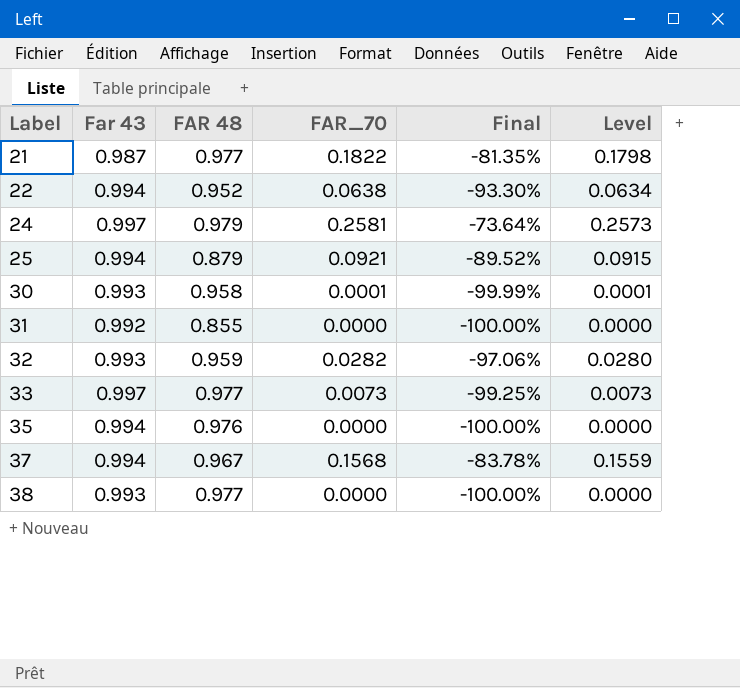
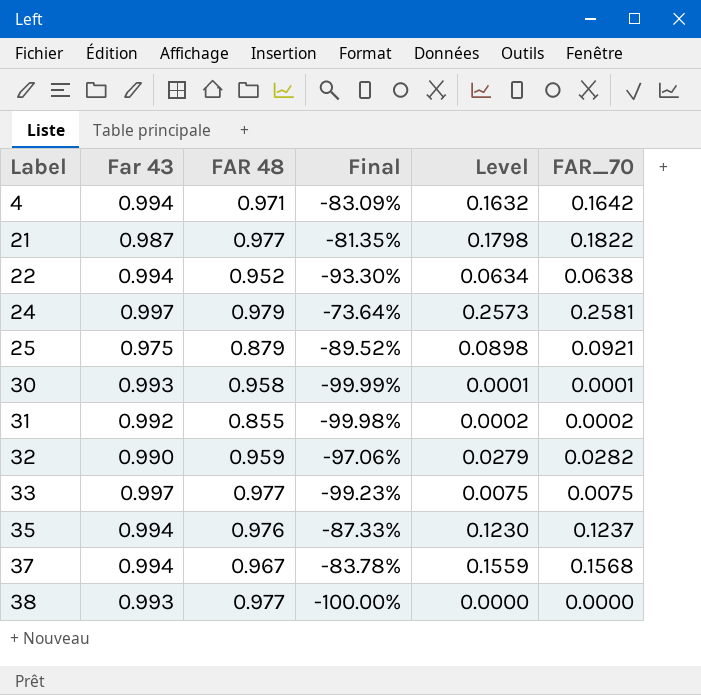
column FAR_70 | position: 4 -> 6
row 4: none -> 0.994 | 0.971 | -83.09% | 0.1632 | 0.1642
25 | Far 43: 0.994 -> 0.975
25 | Level: 0.0915 -> 0.0898
31 | Final: -100.00% -> -99.98%
31 | Level: 0.0000 -> 0.0002
31 | FAR_70: 0.0000 -> 0.0002
32 | Far 43: 0.993 -> 0.990
32 | Level: 0.0280 -> 0.0279
33 | Final: -99.25% -> -99.23%
33 | Level: 0.0073 -> 0.0075
33 | FAR_70: 0.0073 -> 0.0075
35 | Final: -100.00% -> -87.33%
35 | Level: 0.0000 -> 0.1230
35 | FAR_70: 0.0000 -> 0.1237

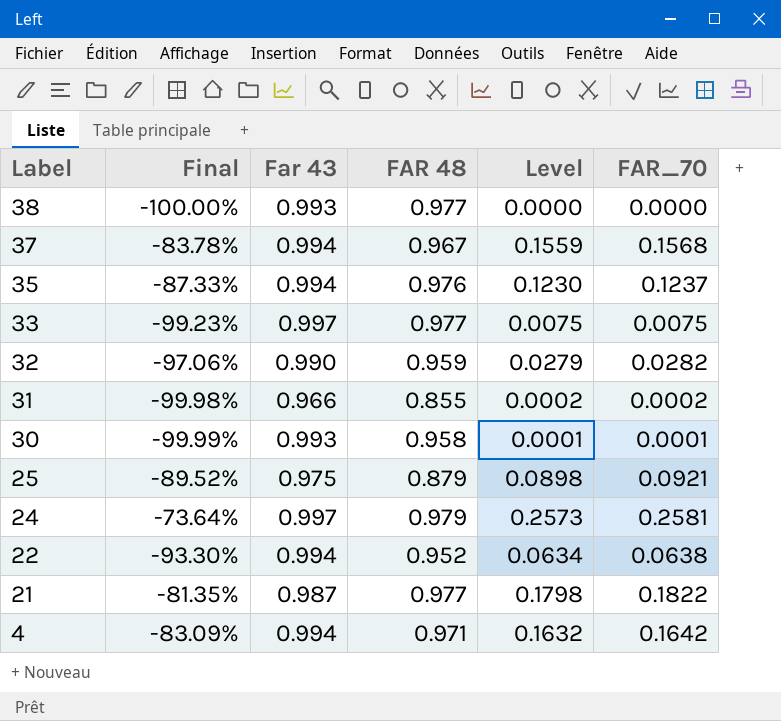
row order: Label ascending -> Label descending
column Final | position: 4 -> 2
31 | Far 43: 0.992 -> 0.966

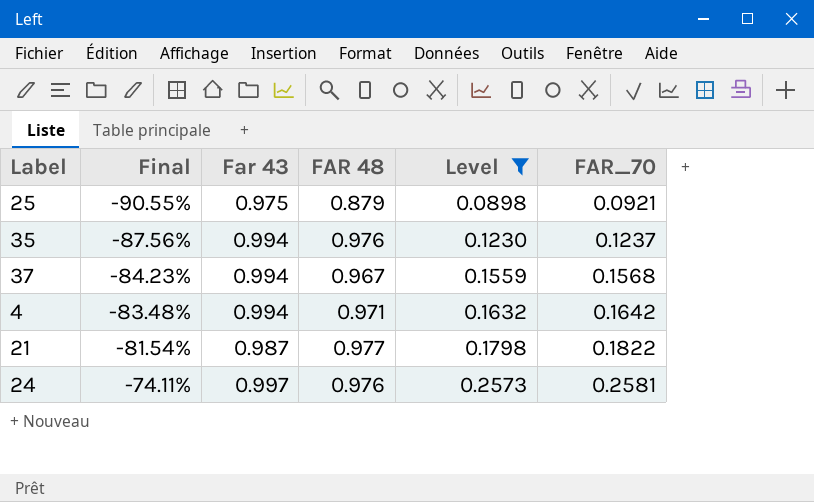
filter: none -> Level >= 0.0898
row order: Label descending -> Final ascending
column Final | formula: ([FAR_70] - [FAR 48]) / [FAR 48] -> ([FAR_70] - [Far 43]) / [Far 43]
24 | FAR 48: 0.979 -> 0.976

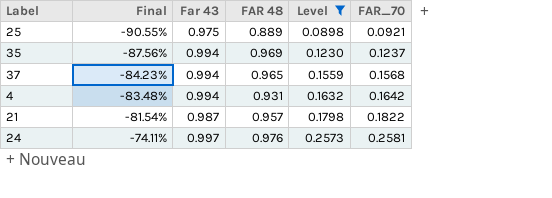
25 | FAR 48: 0.879 -> 0.889
35 | FAR 48: 0.976 -> 0.969
37 | FAR 48: 0.967 -> 0.965
4 | FAR 48: 0.971 -> 0.931
21 | FAR 48: 0.977 -> 0.957

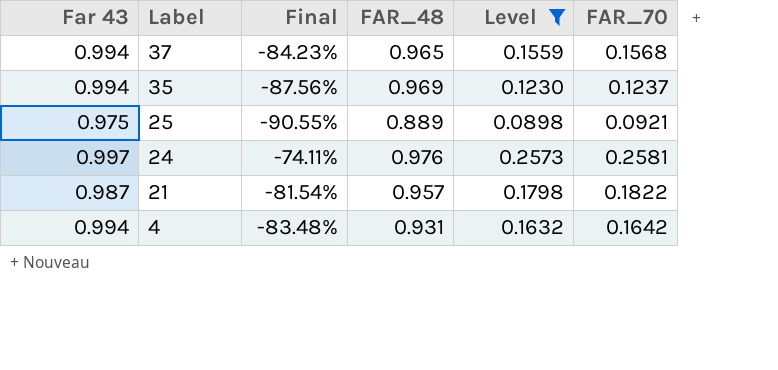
row order: Final ascending -> Label descending
column Far 43 | position: 3 -> 1
column name: FAR 48 -> FAR_48

